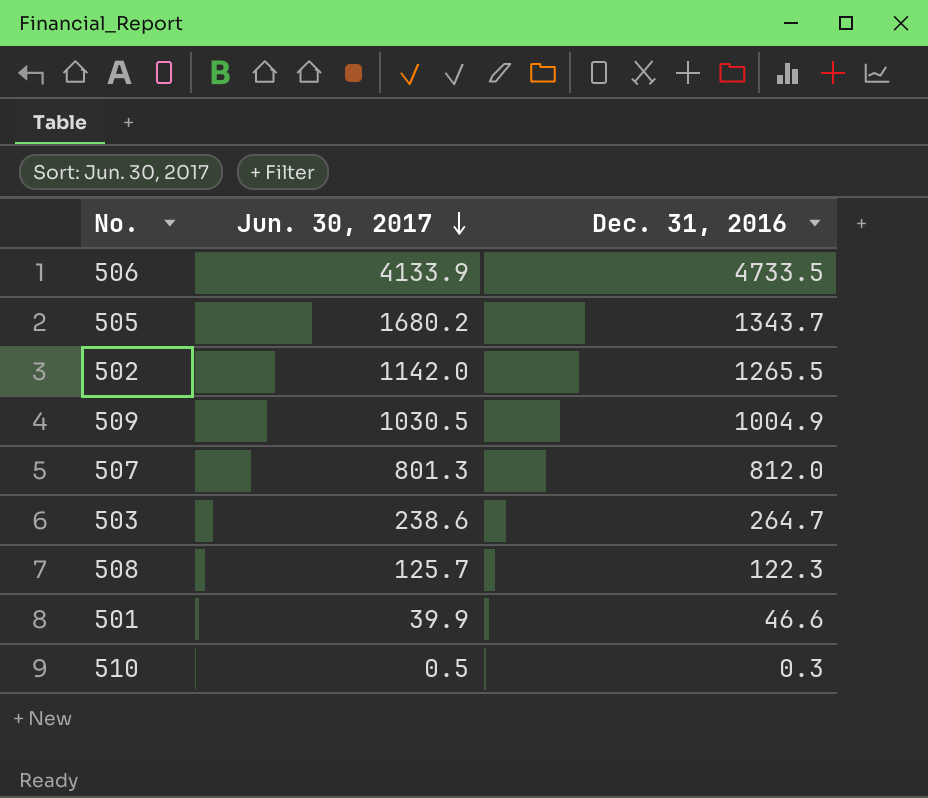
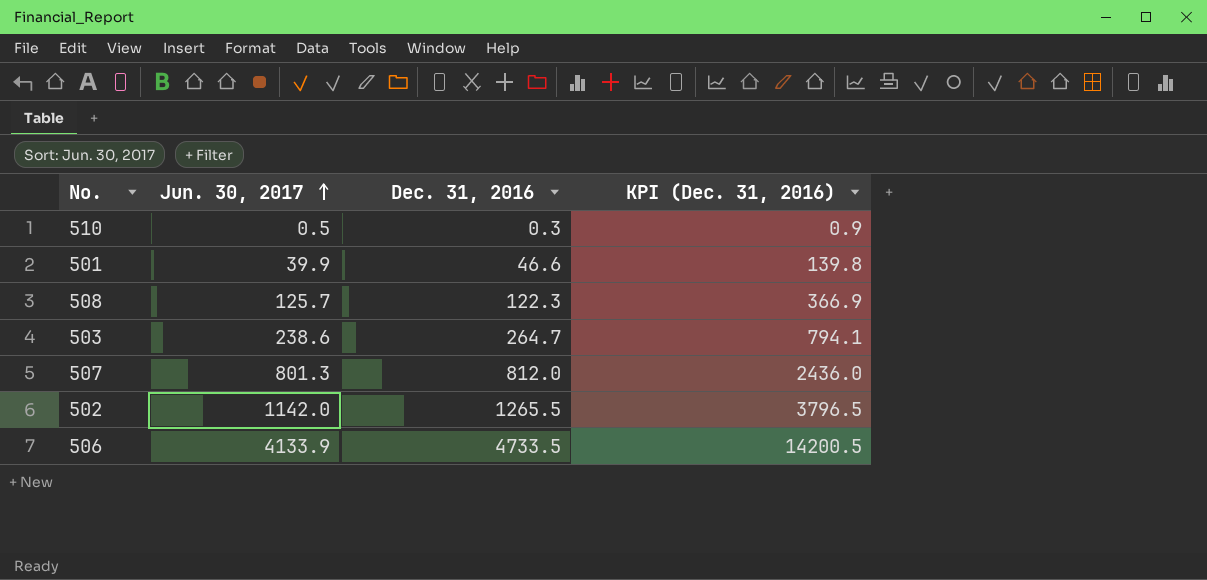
row order: Jun. 30, 2017 descending -> Jun. 30, 2017 ascending
column KPI (Dec. 31, 2016) | formula: none -> [Dec. 31, 2016] * 3
row 505: 1680.2 | 1343.7 -> none
row 509: 1030.5 | 1004.9 -> none

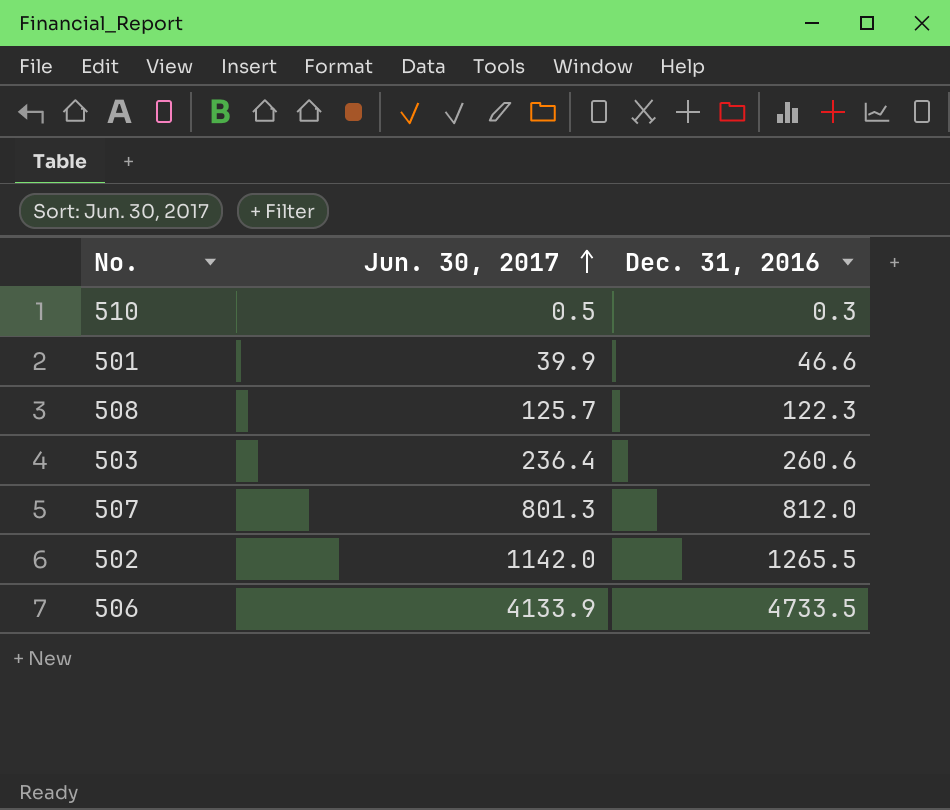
column KPI (Dec. 31, 2016) | formula: [Dec. 31, 2016] * 3 -> none
503 | Jun. 30, 2017: 238.6 -> 236.4
503 | Dec. 31, 2016: 264.7 -> 260.6

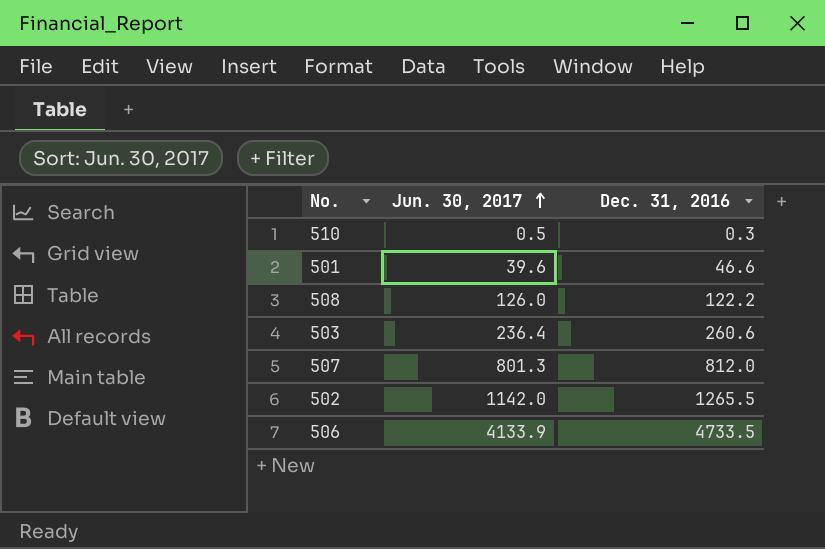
501 | Jun. 30, 2017: 39.9 -> 39.6
508 | Jun. 30, 2017: 125.7 -> 126.0
508 | Dec. 31, 2016: 122.3 -> 122.2

